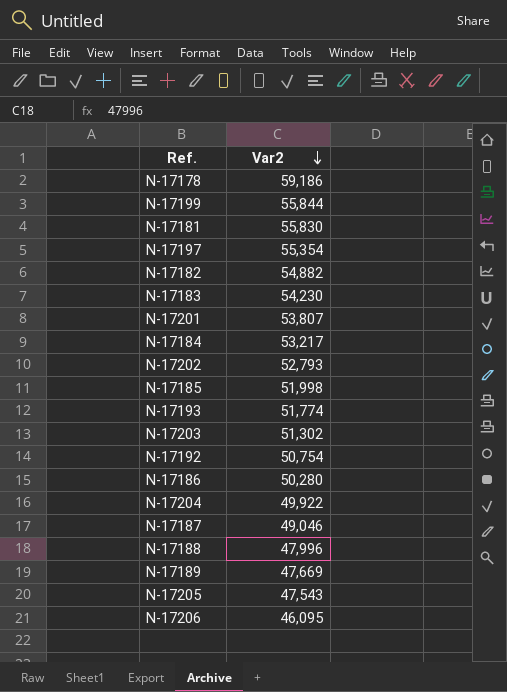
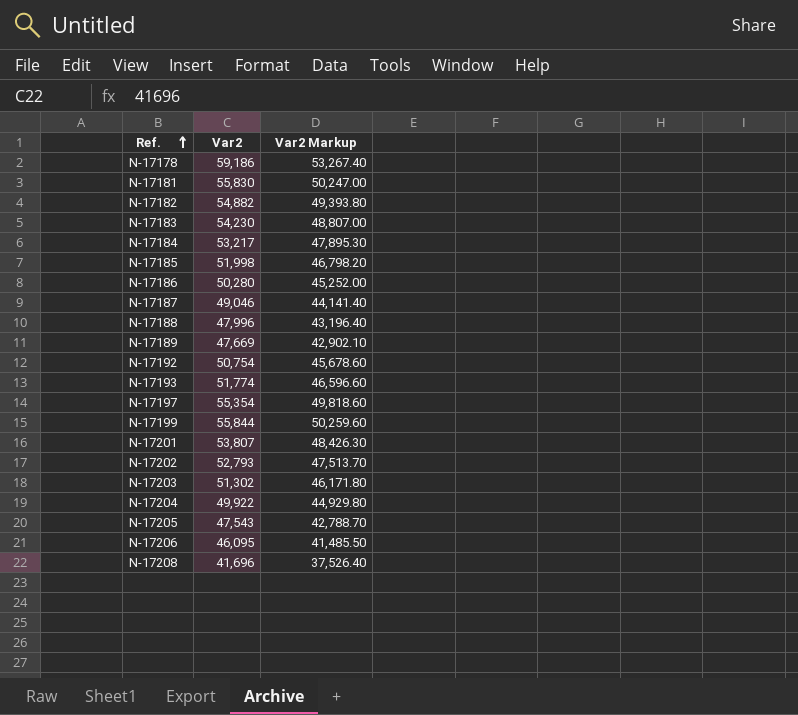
row order: Var2 descending -> Ref. ascending
column Var2 Markup | formula: none -> [Var2] * 0.9
row N-17208: none -> 41,696 | 37,526.40

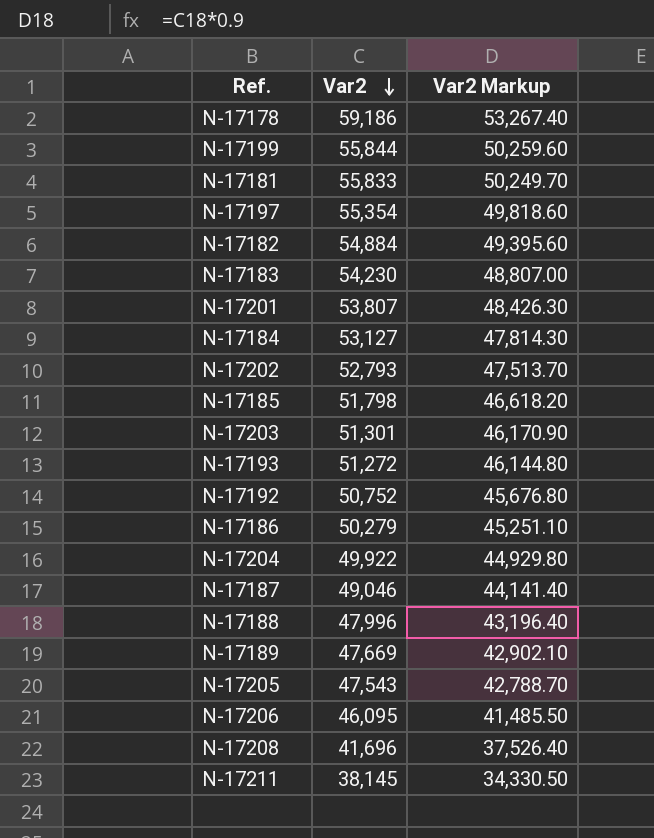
row order: Ref. ascending -> Var2 descending
N-17181 | Var2: 55,830 -> 55,833
N-17181 | Var2 Markup: 50,247.00 -> 50,249.70
N-17182 | Var2: 54,882 -> 54,884
N-17182 | Var2 Markup: 49,393.80 -> 49,395.60
N-17184 | Var2: 53,217 -> 53,127
N-17184 | Var2 Markup: 47,895.30 -> 47,814.30
N-17185 | Var2: 51,998 -> 51,798
N-17185 | Var2 Markup: 46,798.20 -> 46,618.20
N-17203 | Var2: 51,302 -> 51,301
N-17203 | Var2 Markup: 46,171.80 -> 46,170.90
N-17193 | Var2: 51,774 -> 51,272
N-17193 | Var2 Markup: 46,596.60 -> 46,144.80
N-17192 | Var2: 50,754 -> 50,752
N-17192 | Var2 Markup: 45,678.60 -> 45,676.80
N-17186 | Var2: 50,280 -> 50,279
N-17186 | Var2 Markup: 45,252.00 -> 45,251.10
row N-17211: none -> 38,145 | 34,330.50

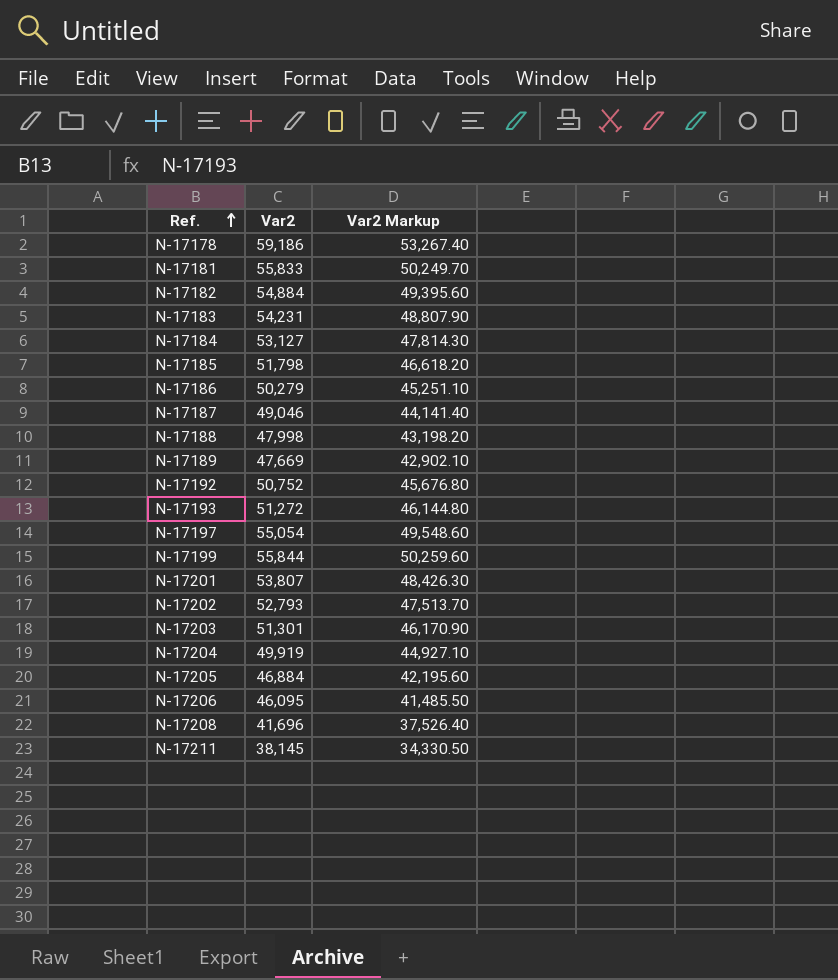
row order: Var2 descending -> Ref. ascending
N-17183 | Var2: 54,230 -> 54,231
N-17183 | Var2 Markup: 48,807.00 -> 48,807.90
N-17188 | Var2: 47,996 -> 47,998
N-17188 | Var2 Markup: 43,196.40 -> 43,198.20
N-17197 | Var2: 55,354 -> 55,054
N-17197 | Var2 Markup: 49,818.60 -> 49,548.60
N-17204 | Var2: 49,922 -> 49,919
N-17204 | Var2 Markup: 44,929.80 -> 44,927.10
N-17205 | Var2: 47,543 -> 46,884
N-17205 | Var2 Markup: 42,788.70 -> 42,195.60

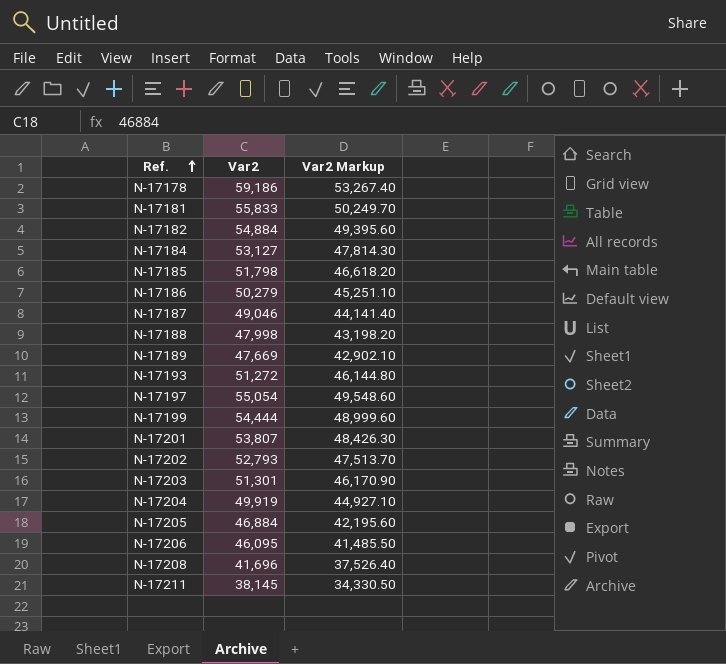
row N-17183: 54,231 | 48,807.90 -> none
row N-17192: 50,752 | 45,676.80 -> none
N-17199 | Var2: 55,844 -> 54,444
N-17199 | Var2 Markup: 50,259.60 -> 48,999.60

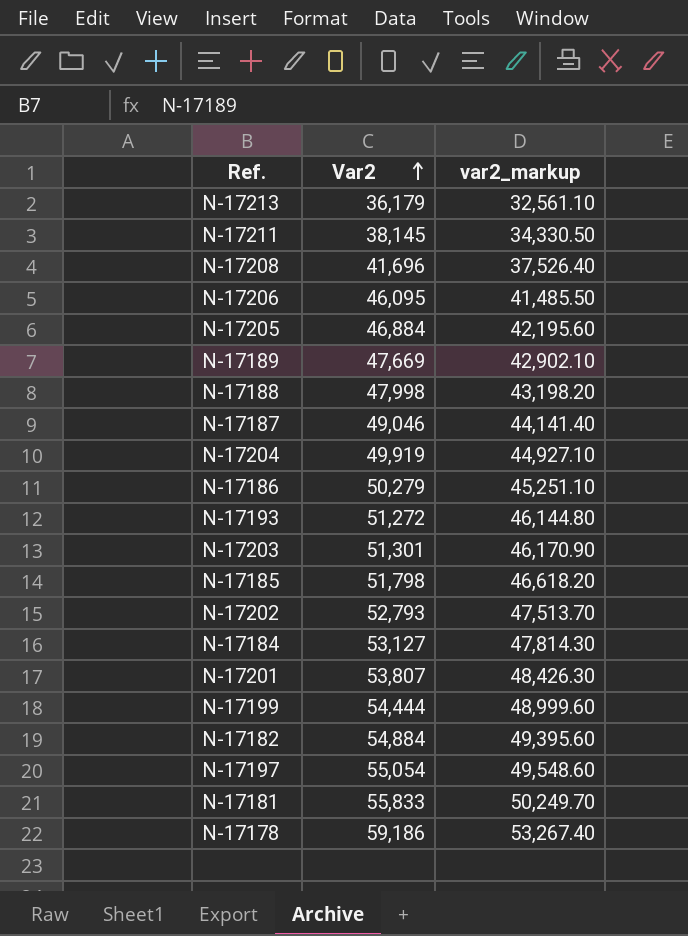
row order: Ref. ascending -> Var2 ascending
column name: Var2 Markup -> var2_markup
row N-17213: none -> 36,179 | 32,561.10

